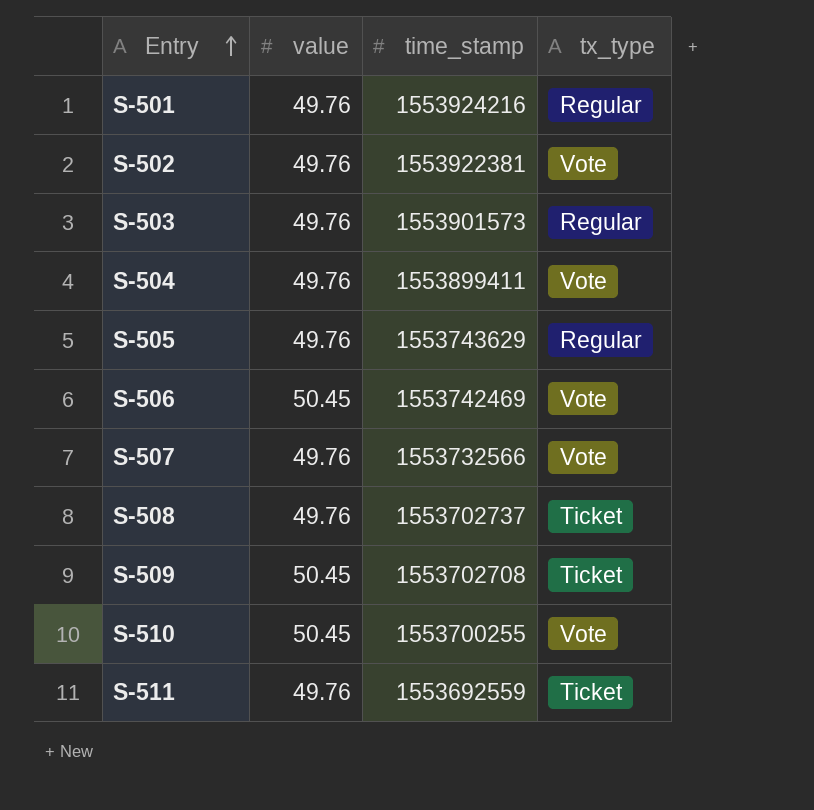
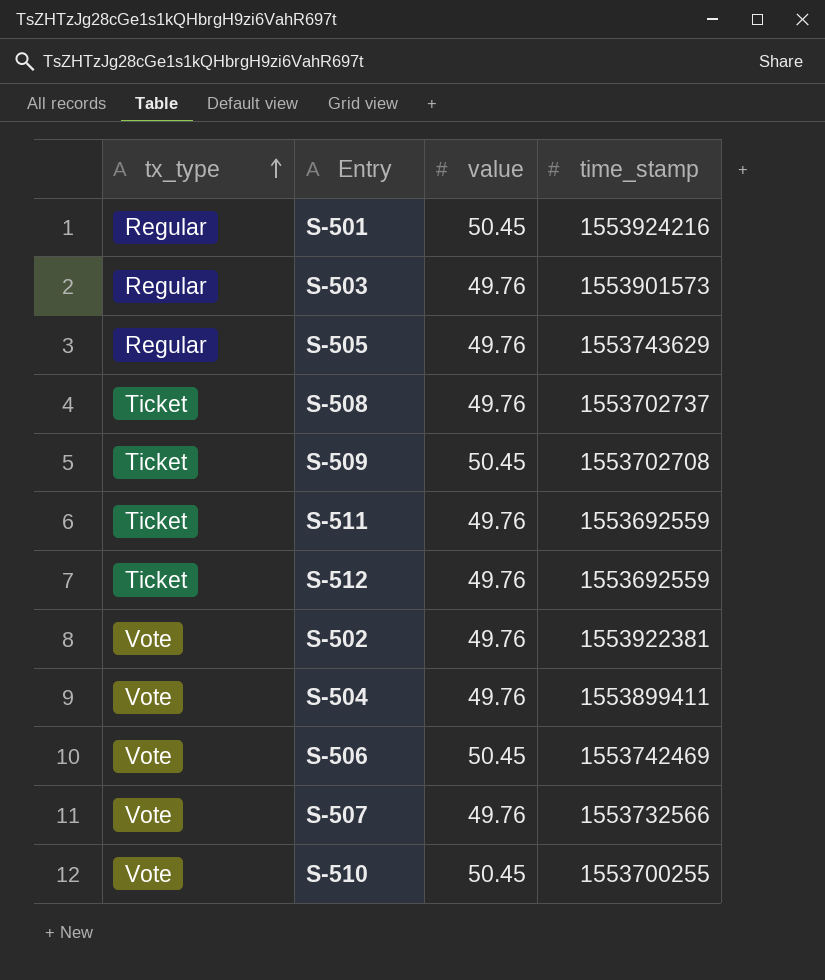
row order: Entry ascending -> tx_type ascending
column tx_type | position: 4 -> 1
S-501 | value: 49.76 -> 50.45
row S-512: none -> Ticket | 49.76 | 1553692559

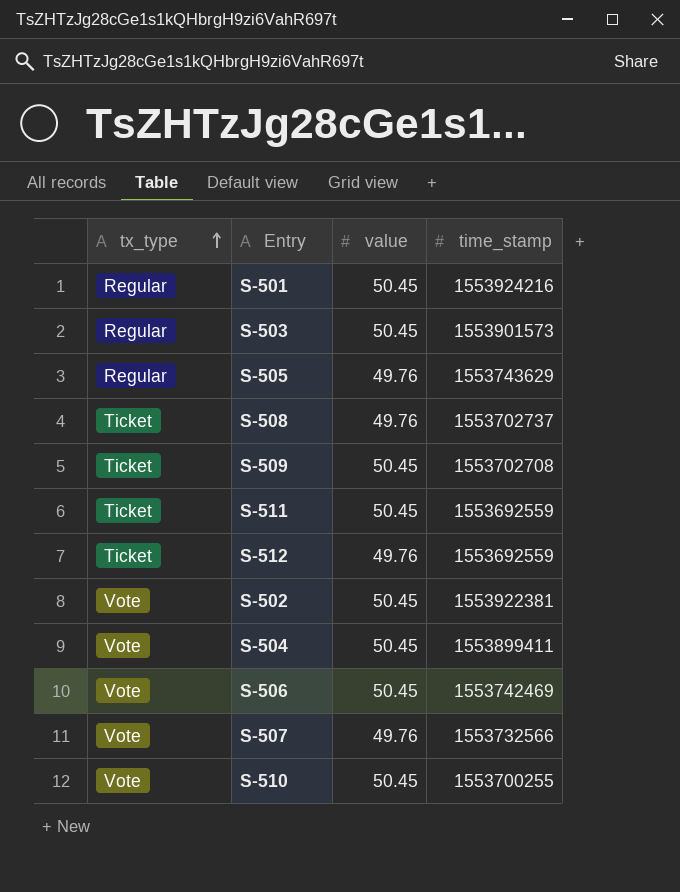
S-503 | value: 49.76 -> 50.45
S-511 | value: 49.76 -> 50.45
S-502 | value: 49.76 -> 50.45
S-504 | value: 49.76 -> 50.45

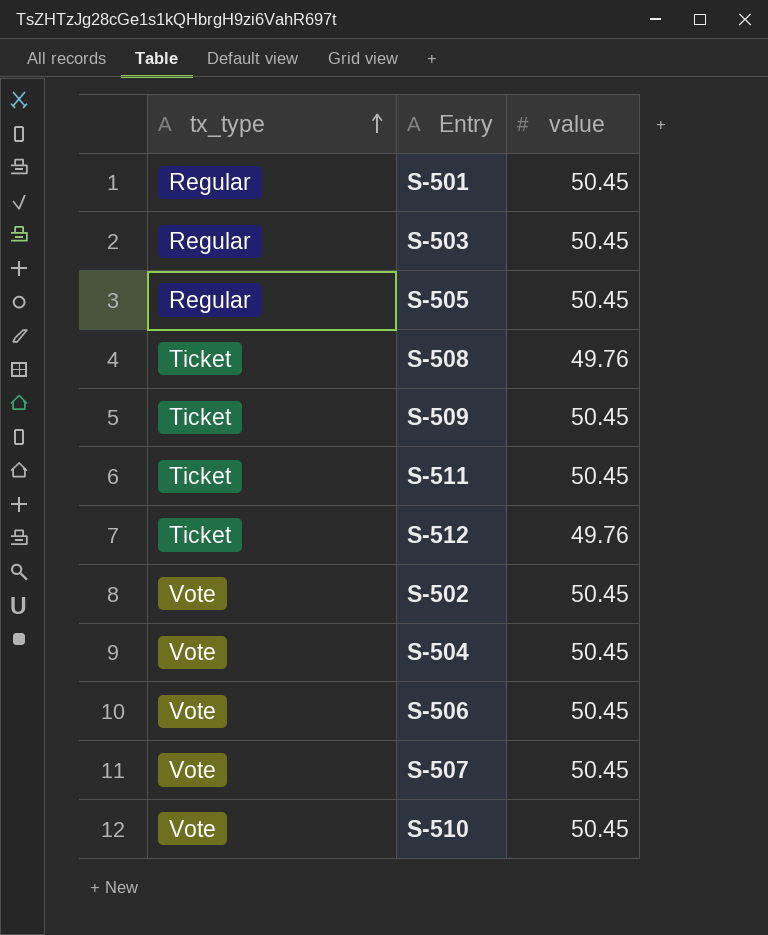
column time_stamp | position: 4 -> none
S-505 | value: 49.76 -> 50.45
S-507 | value: 49.76 -> 50.45

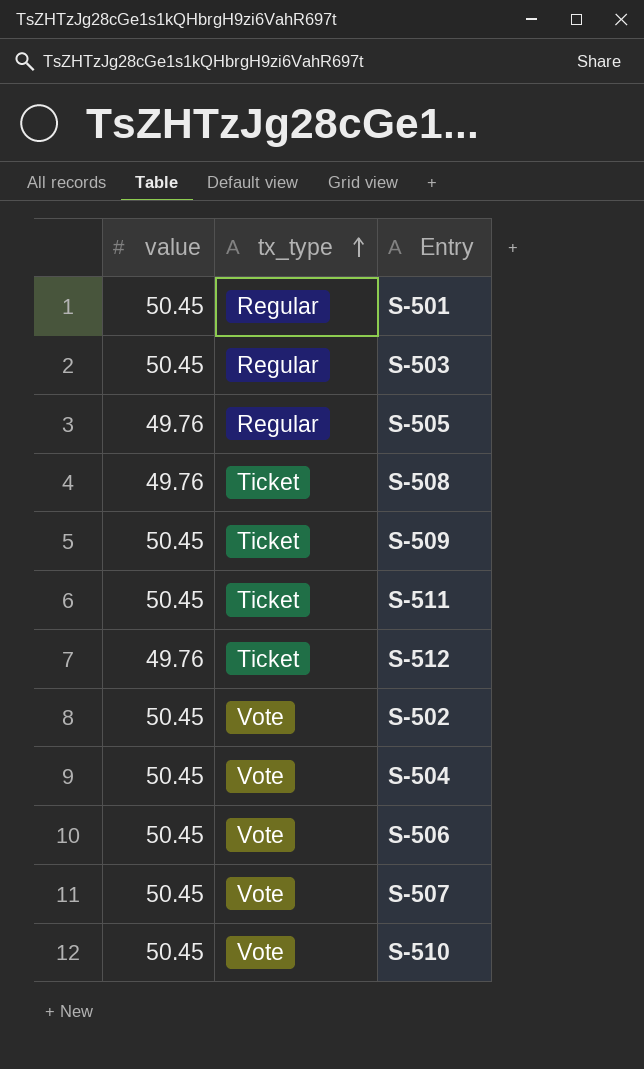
column value | position: 3 -> 1
S-505 | value: 50.45 -> 49.76

